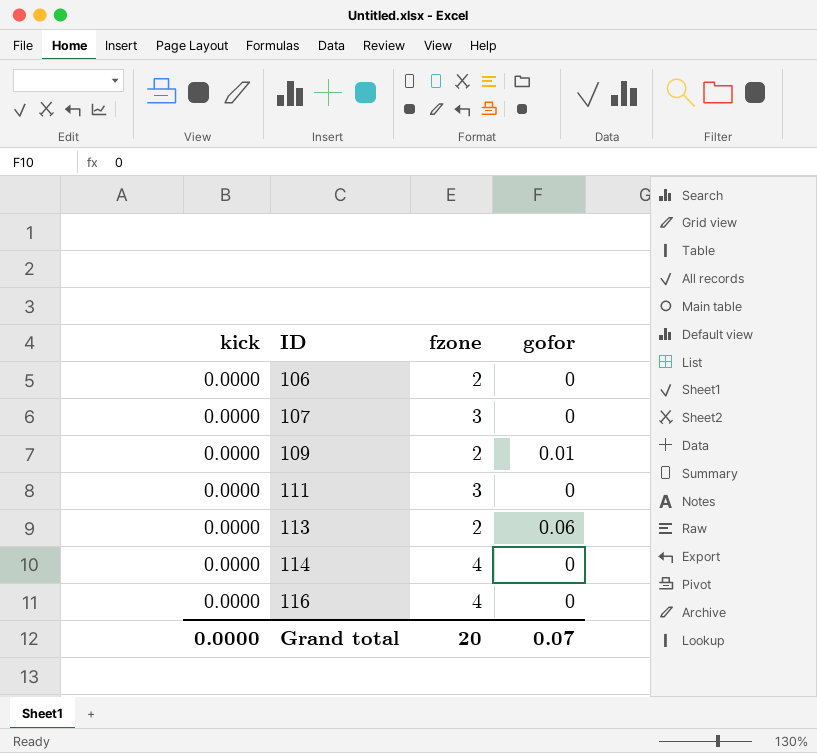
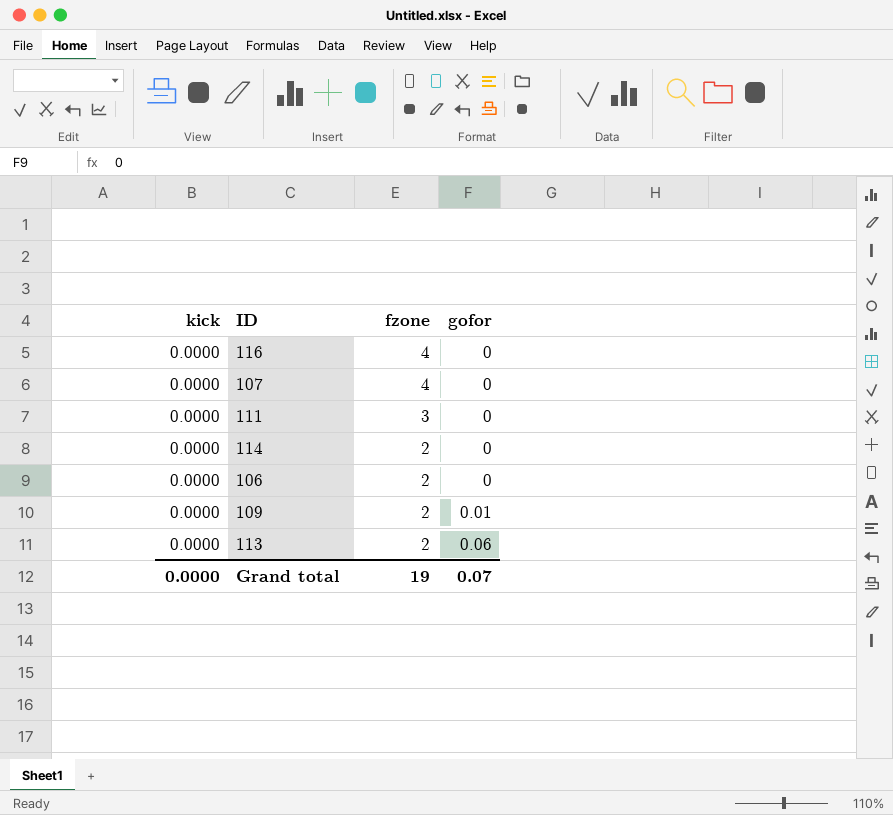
row order: ID ascending -> fzone descending
107 | fzone: 3 -> 4
114 | fzone: 4 -> 2
Grand total | fzone: 20 -> 19

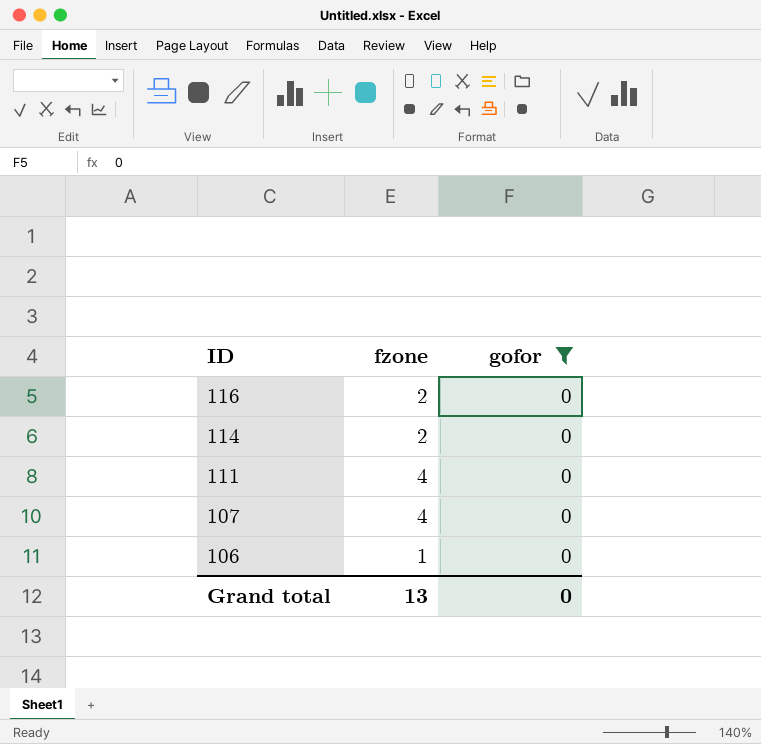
filter: none -> gofor = 0
row order: fzone descending -> ID descending
column kick | position: 1 -> none
116 | fzone: 4 -> 2
111 | fzone: 3 -> 4
106 | fzone: 2 -> 1
Grand total | fzone: 19 -> 13
Grand total | gofor: 0.07 -> 0

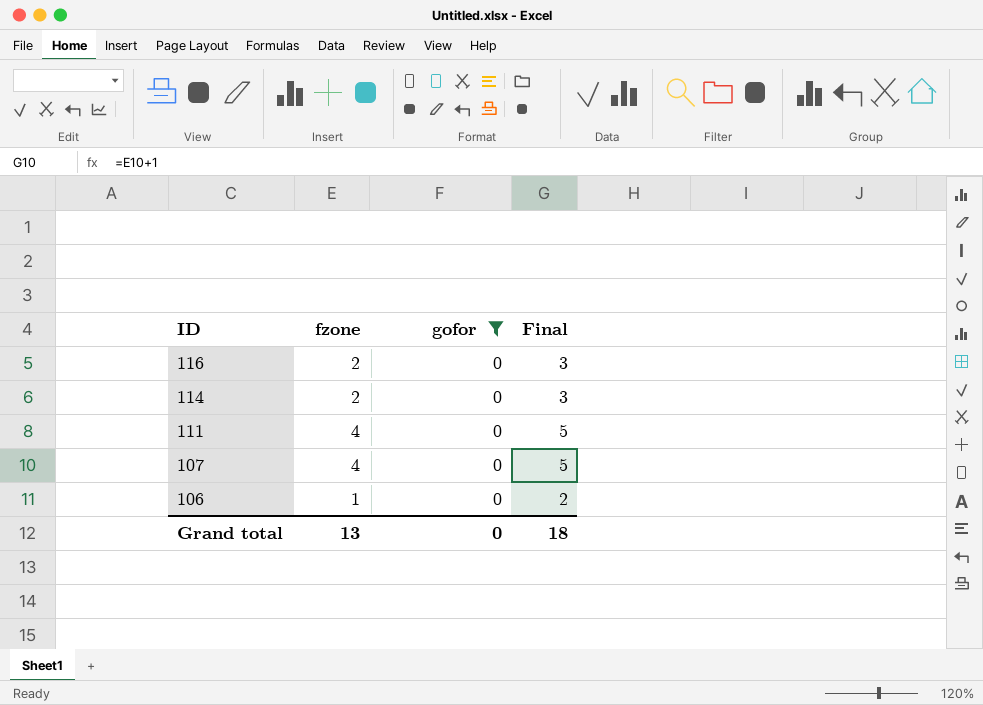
column Final | formula: none -> [fzone] + 1

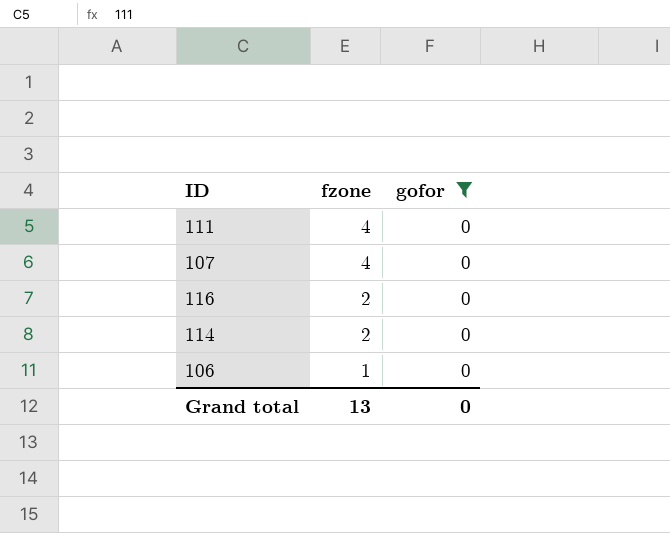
row order: ID descending -> fzone descending
column Final | formula: [fzone] + 1 -> none

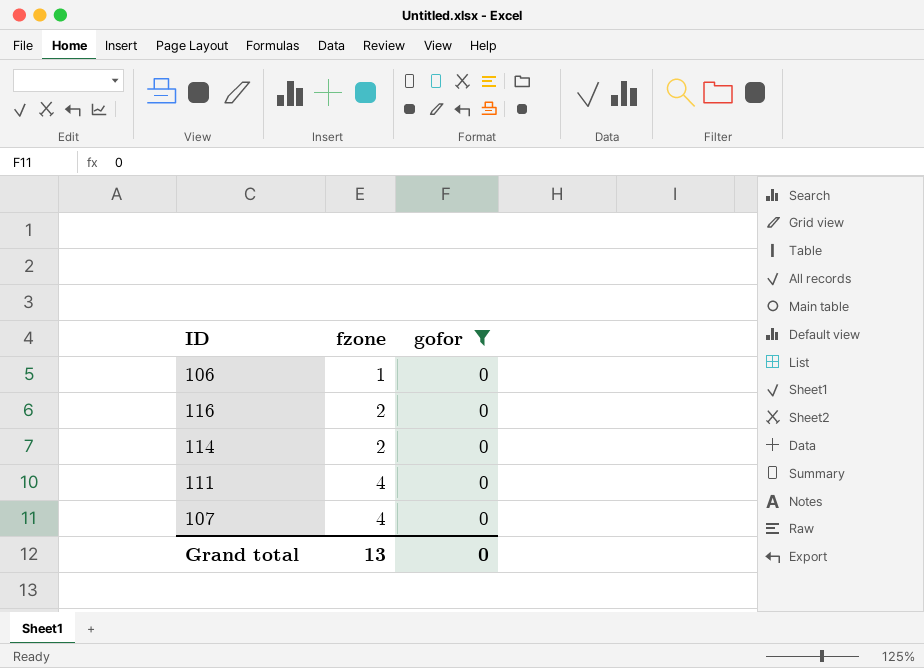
row order: fzone descending -> fzone ascending

